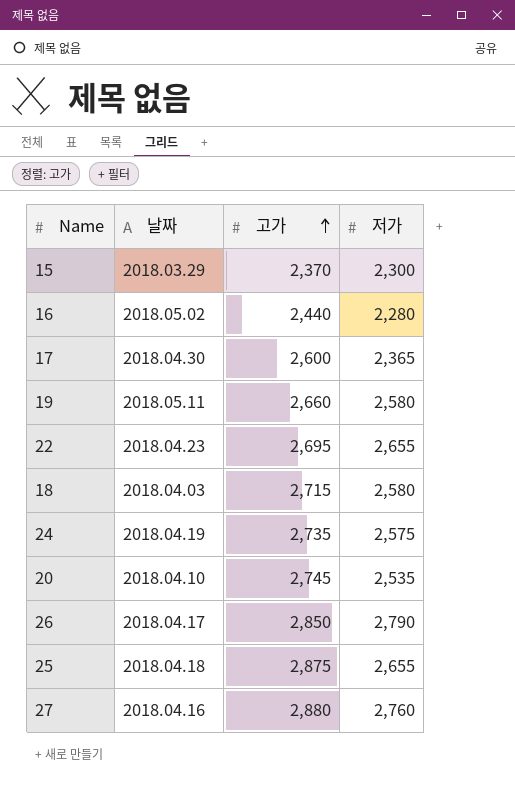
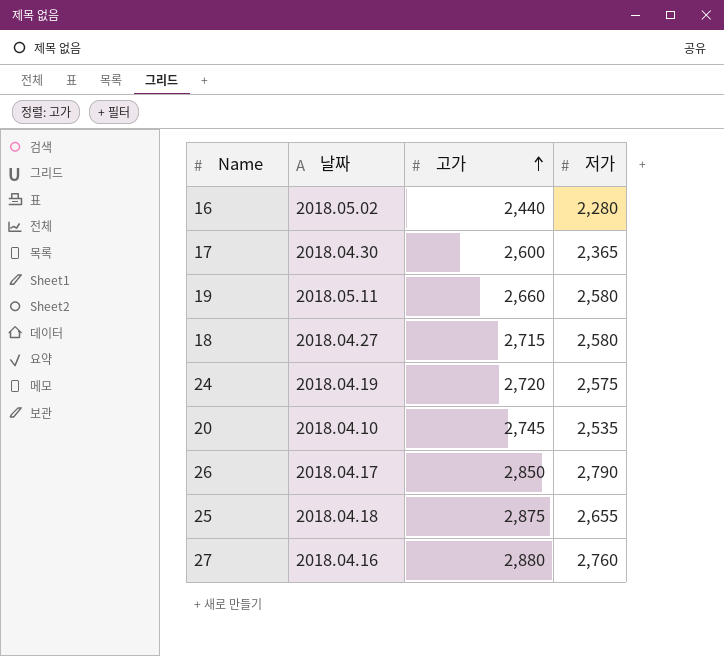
row 15: 2018.03.29 | 2,370 | 2,300 -> none
row 22: 2018.04.23 | 2,695 | 2,655 -> none
18 | 날짜: 2018.04.03 -> 2018.04.27
24 | 고가: 2,735 -> 2,720

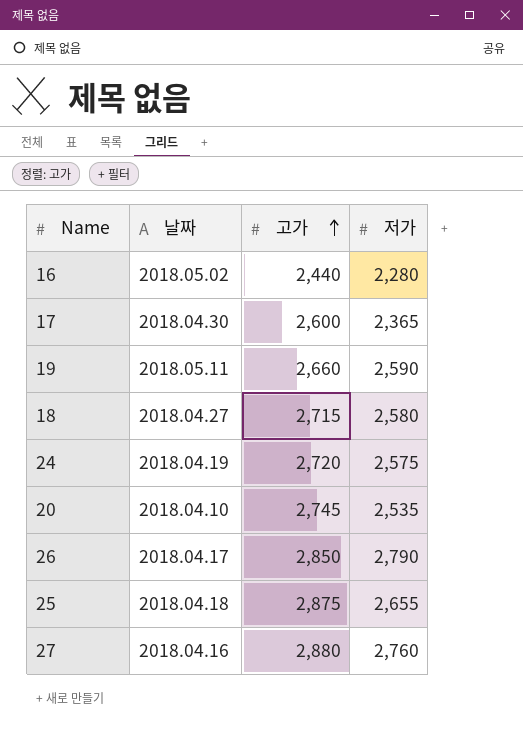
19 | 저가: 2,580 -> 2,590

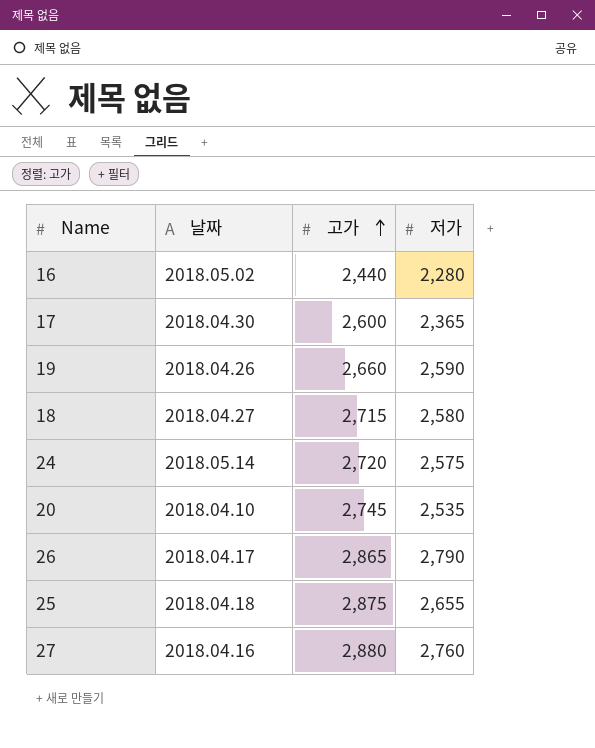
19 | 날짜: 2018.05.11 -> 2018.04.26
24 | 날짜: 2018.04.19 -> 2018.05.14
26 | 고가: 2,850 -> 2,865

